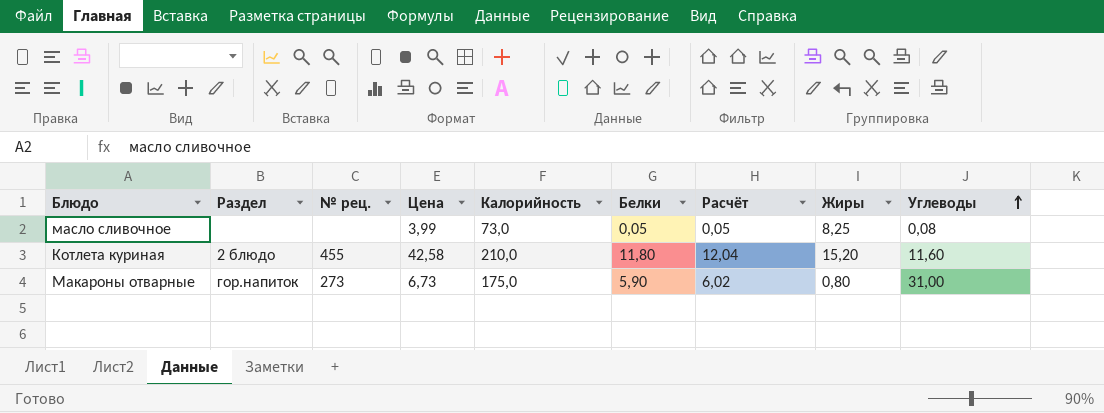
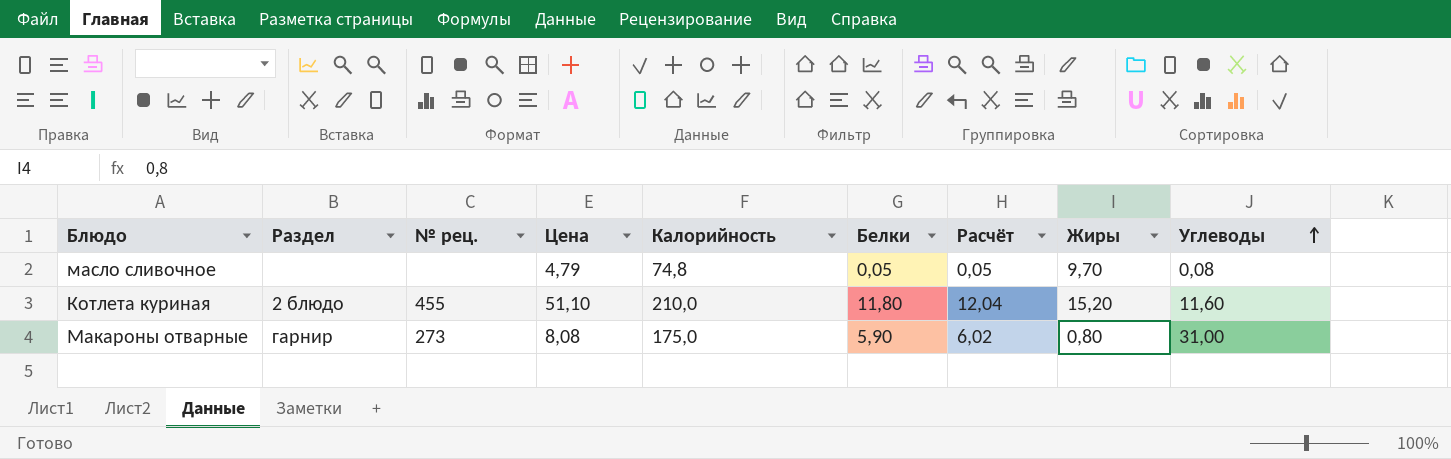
масло сливочное | Цена: 3,99 -> 4,79
масло сливочное | Калорийность: 73,0 -> 74,8
масло сливочное | Жиры: 8,25 -> 9,70
Котлета куриная | Цена: 42,58 -> 51,10
Макароны отварные | Раздел: гор.напиток -> гарнир
Макароны отварные | Цена: 6,73 -> 8,08

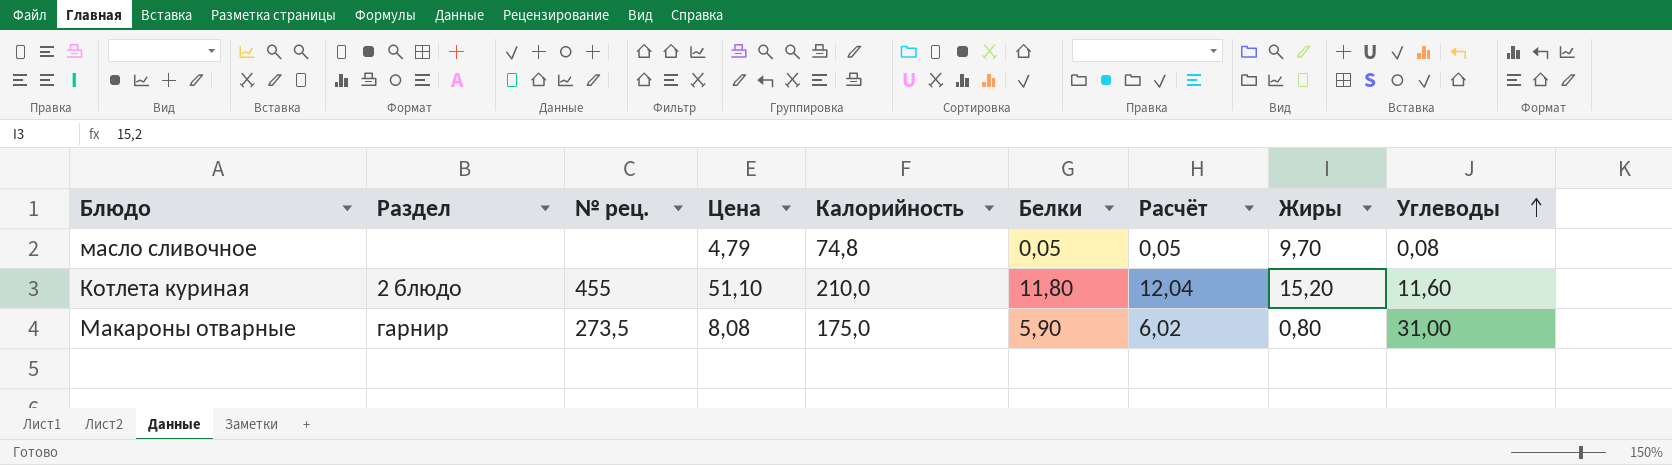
Макароны отварные | № рец.: 273 -> 273,5

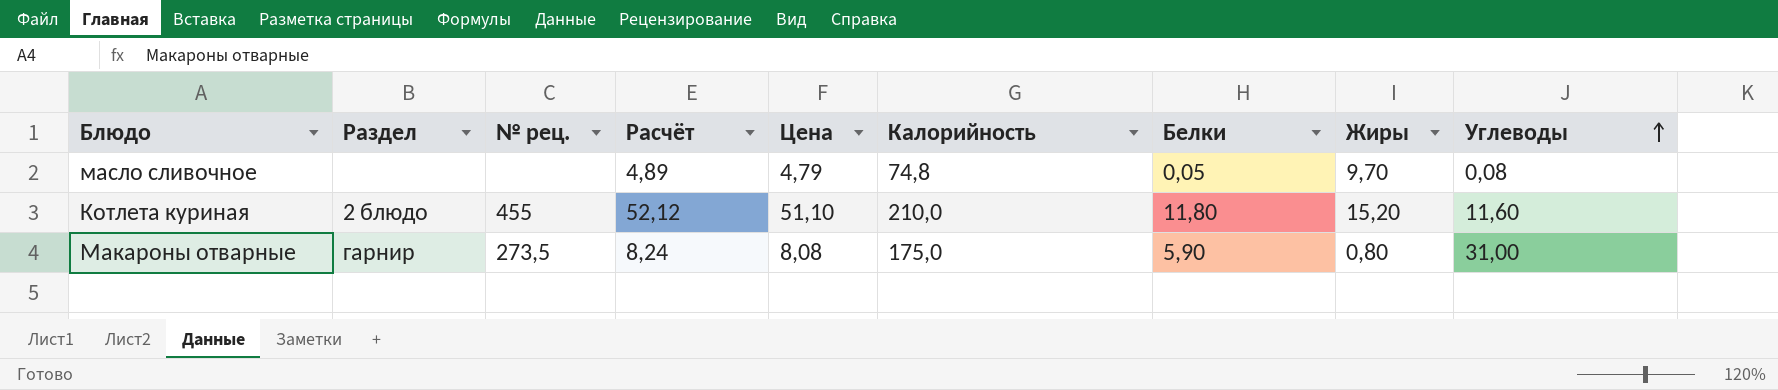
column Расчёт | formula: [Белки] * 1,02 -> [Цена] * 1,02
column Расчёт | position: 7 -> 4

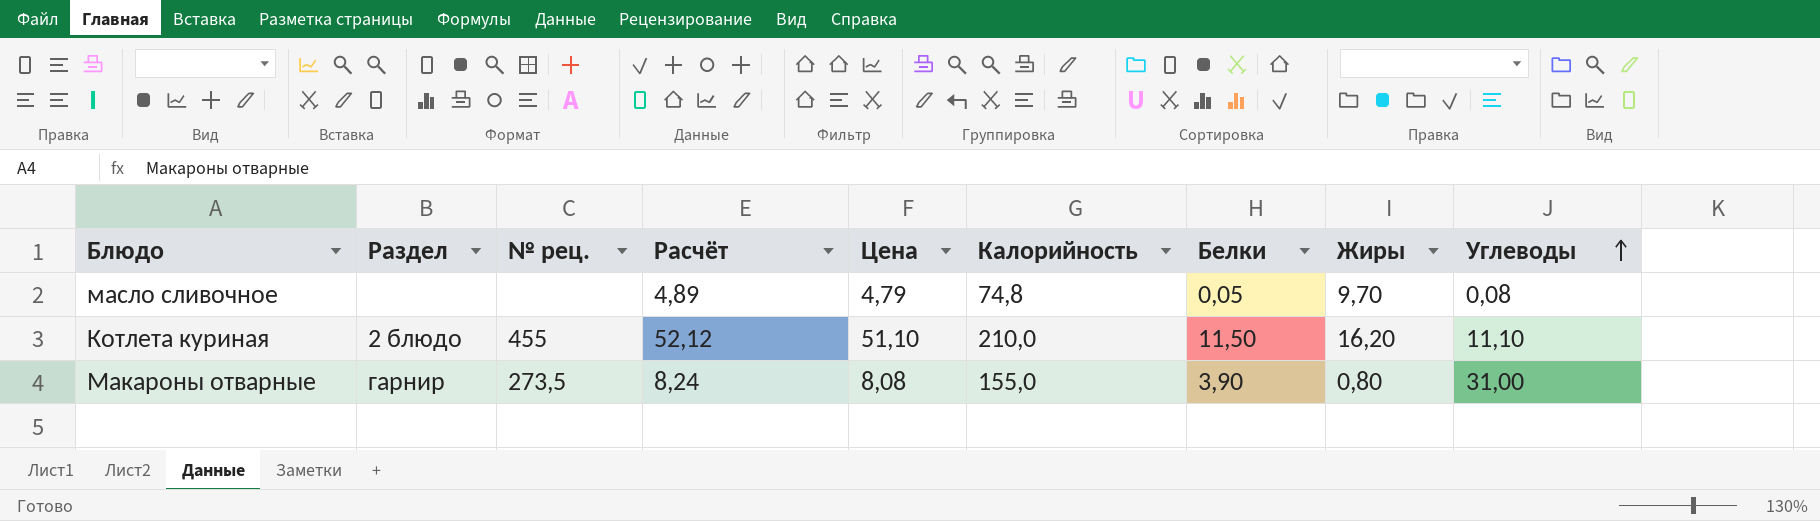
Котлета куриная | Белки: 11,80 -> 11,50
Котлета куриная | Жиры: 15,20 -> 16,20
Котлета куриная | Углеводы: 11,60 -> 11,10
Макароны отварные | Калорийность: 175,0 -> 155,0
Макароны отварные | Белки: 5,90 -> 3,90

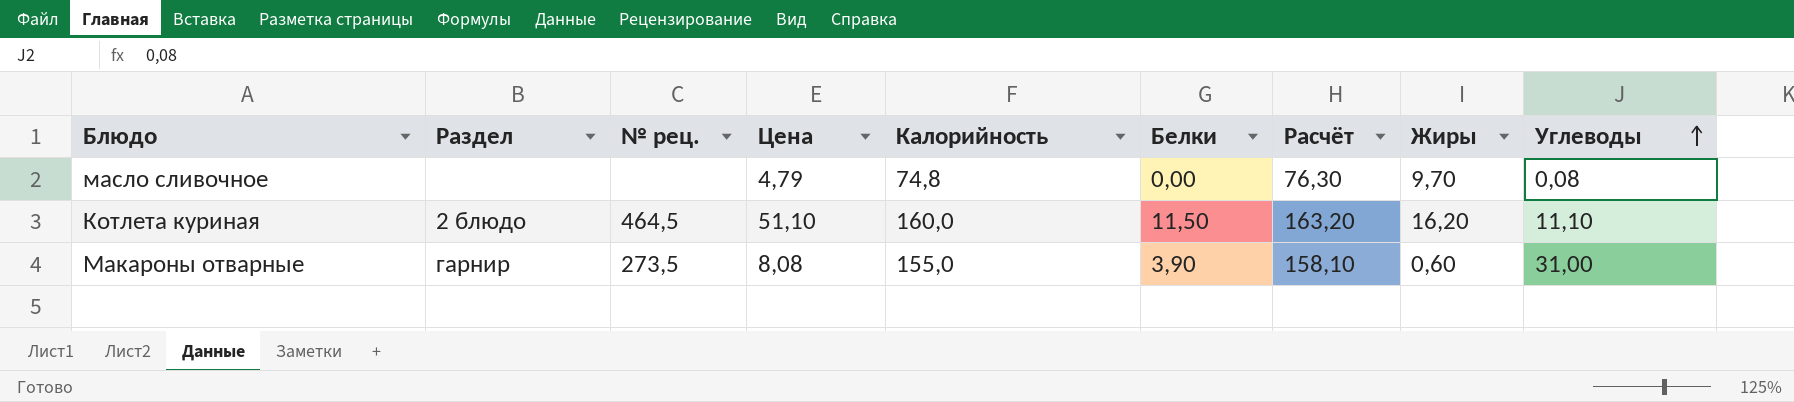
column Расчёт | formula: [Цена] * 1,02 -> [Калорийность] * 1,02
column Расчёт | position: 4 -> 7
масло сливочное | Белки: 0,05 -> 0,00
Котлета куриная | № рец.: 455 -> 464,5
Котлета куриная | Калорийность: 210,0 -> 160,0
Макароны отварные | Жиры: 0,80 -> 0,60

